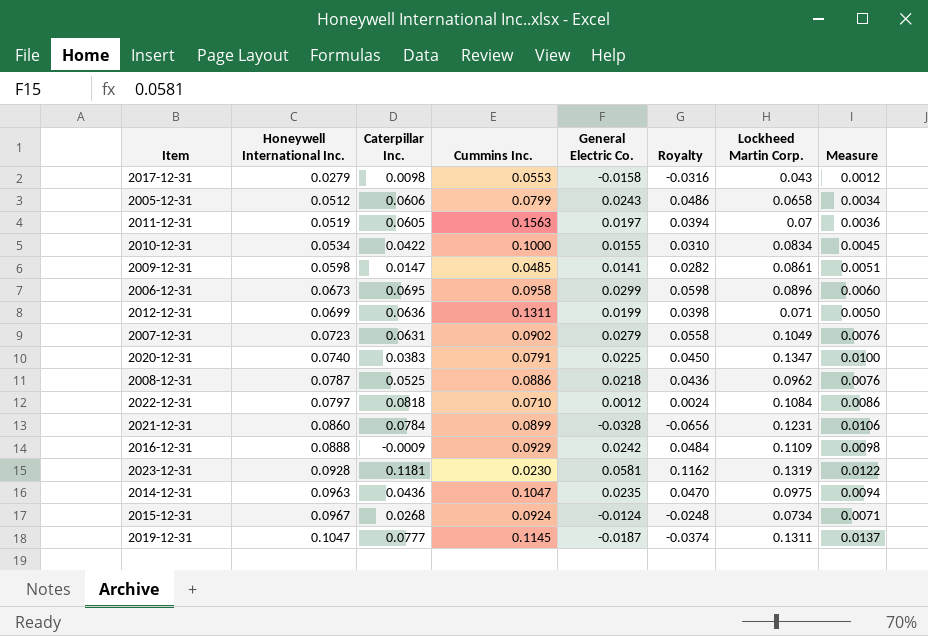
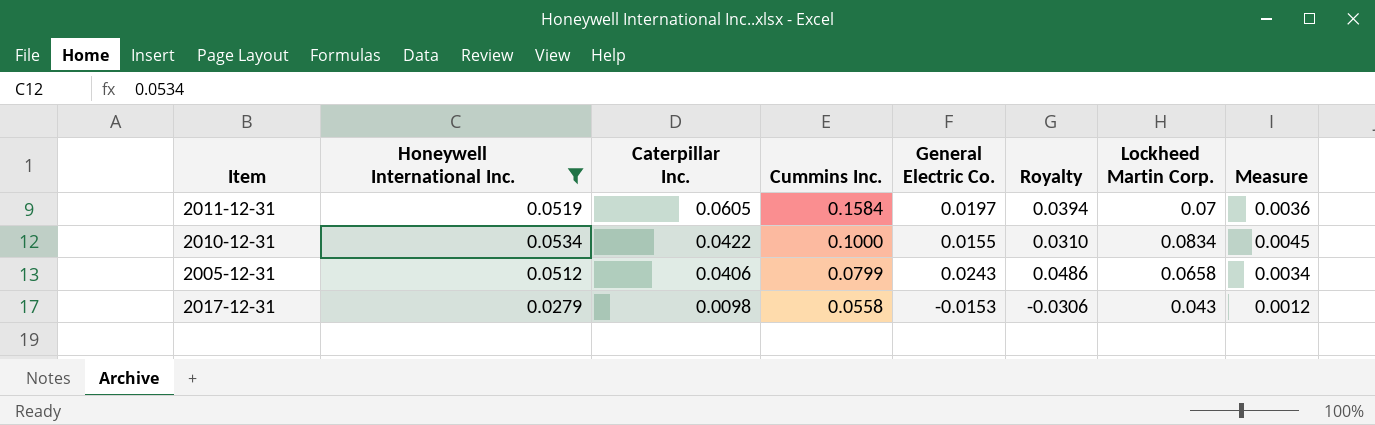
filter: none -> Honeywell International Inc. <= 0.0534
row order: Honeywell International Inc. ascending -> Caterpillar Inc. descending
2011-12-31 | Cummins Inc.: 0.1563 -> 0.1584
2005-12-31 | Caterpillar Inc.: 0.0606 -> 0.0406
2017-12-31 | Cummins Inc.: 0.0553 -> 0.0558
2017-12-31 | General Electric Co.: -0.0158 -> -0.0153
2017-12-31 | Royalty: -0.0316 -> -0.0306

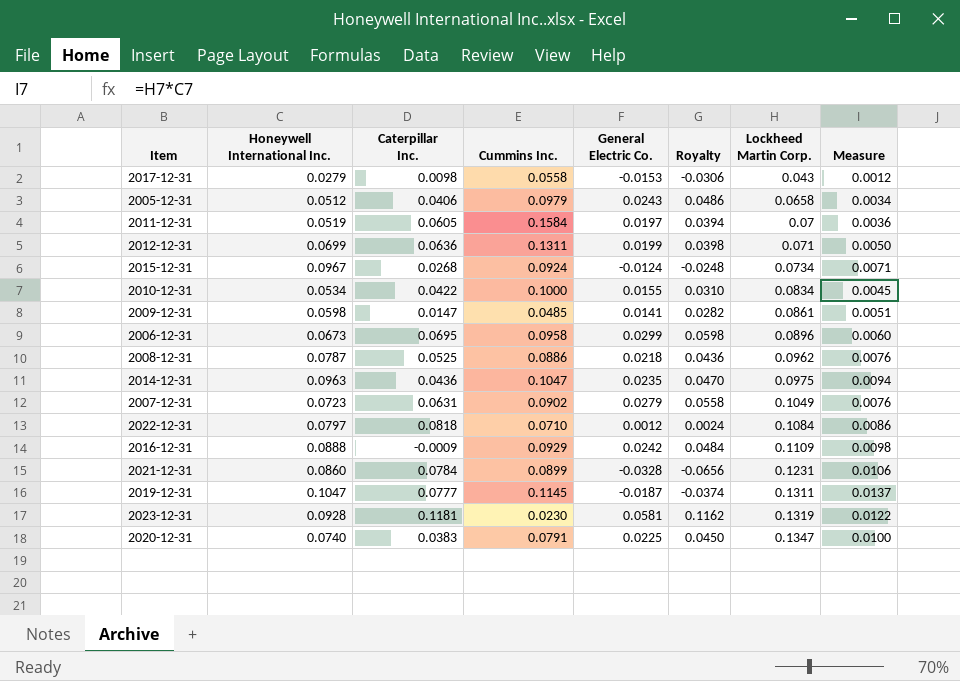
filter: Honeywell International Inc. <= 0.0534 -> none
row order: Caterpillar Inc. descending -> Lockheed Martin Corp. ascending
2005-12-31 | Cummins Inc.: 0.0799 -> 0.0979

